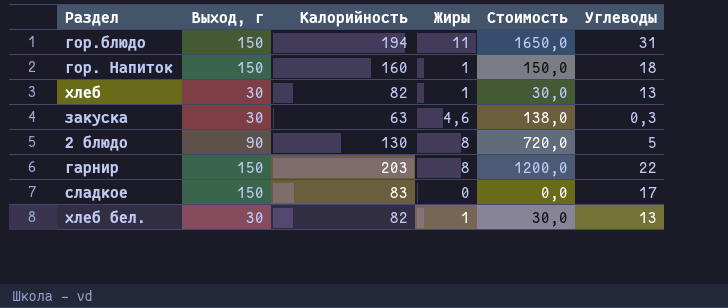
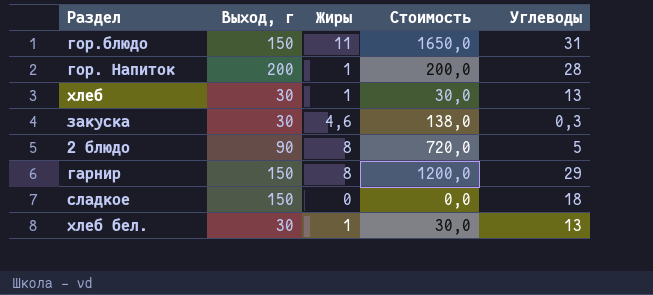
column Калорийность | position: 3 -> none
гор. Напиток | Выход, г: 150 -> 200
гор. Напиток | Стоимость: 150,0 -> 200,0
гор. Напиток | Углеводы: 18 -> 28
гарнир | Углеводы: 22 -> 29
сладкое | Углеводы: 17 -> 18

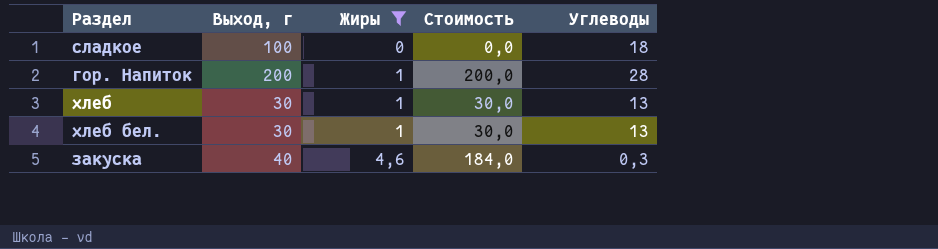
filter: none -> Жиры <= 4,6
row order: none -> Жиры ascending
сладкое | Выход, г: 150 -> 100
закуска | Выход, г: 30 -> 40
закуска | Стоимость: 138,0 -> 184,0

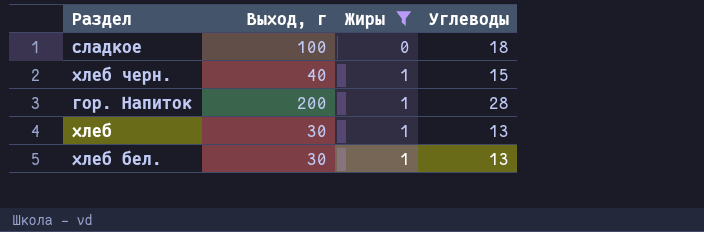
column Стоимость | formula: [Выход, г] * [Жиры] -> none
row закуска: 40 | 4,6 | 184,0 | 0,3 -> none
row хлеб черн.: none -> 40 | 1 | 15

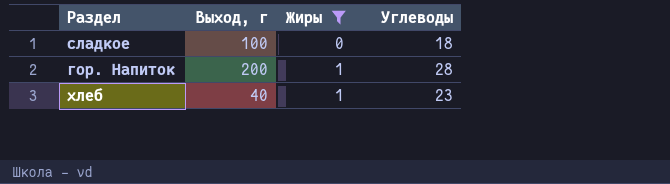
row хлеб черн.: 40 | 1 | 15 -> none
row хлеб бел.: 30 | 1 | 13 -> none
хлеб | Выход, г: 30 -> 40
хлеб | Углеводы: 13 -> 23

